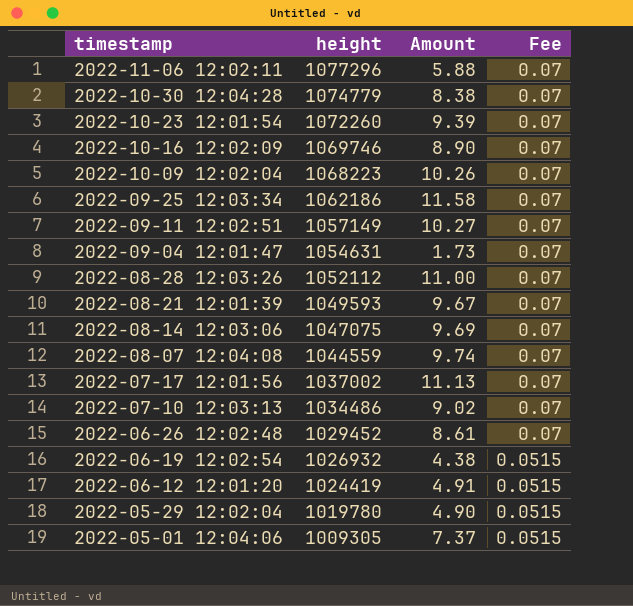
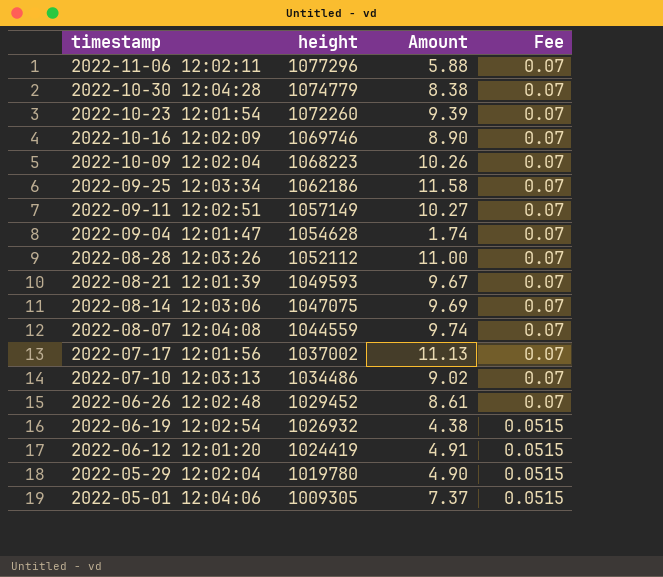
2022-09-04 12:01:47 | height: 1054631 -> 1054628
2022-09-04 12:01:47 | Amount: 1.73 -> 1.74

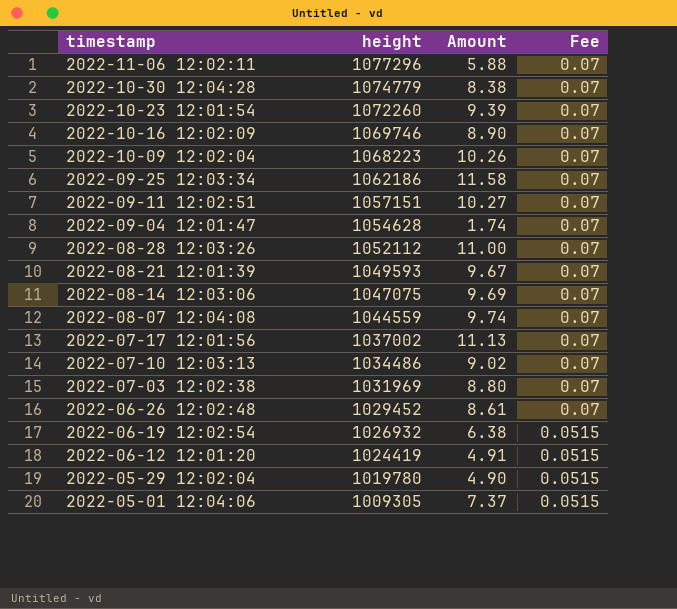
2022-09-11 12:02:51 | height: 1057149 -> 1057151
row 2022-07-03 12:02:38: none -> 1031969 | 8.80 | 0.07
2022-06-19 12:02:54 | Amount: 4.38 -> 6.38

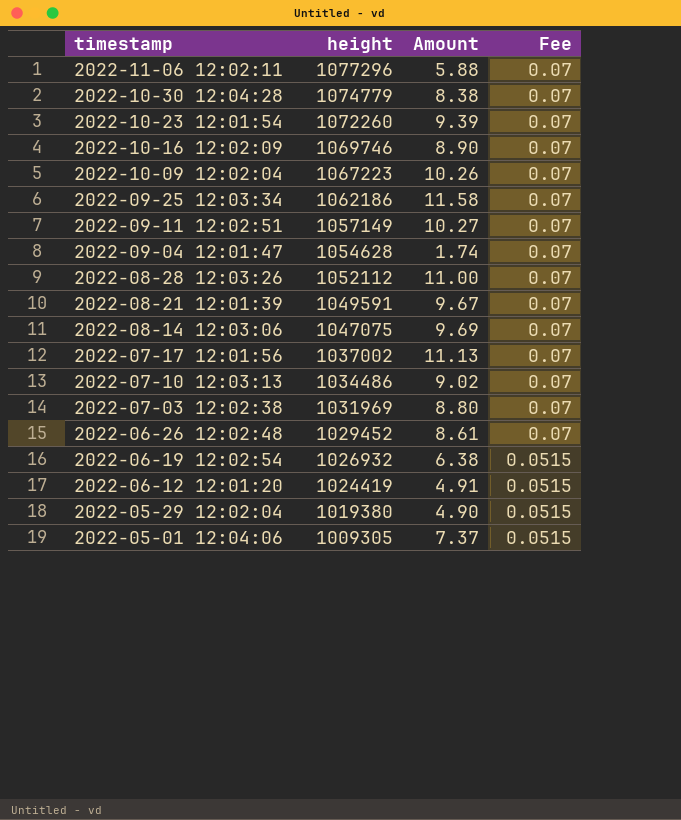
row 2022-08-07 12:04:08: 1044559 | 9.74 | 0.07 -> none
2022-10-09 12:02:04 | height: 1068223 -> 1067223
2022-09-11 12:02:51 | height: 1057151 -> 1057149
2022-08-21 12:01:39 | height: 1049593 -> 1049591
2022-05-29 12:02:04 | height: 1019780 -> 1019380

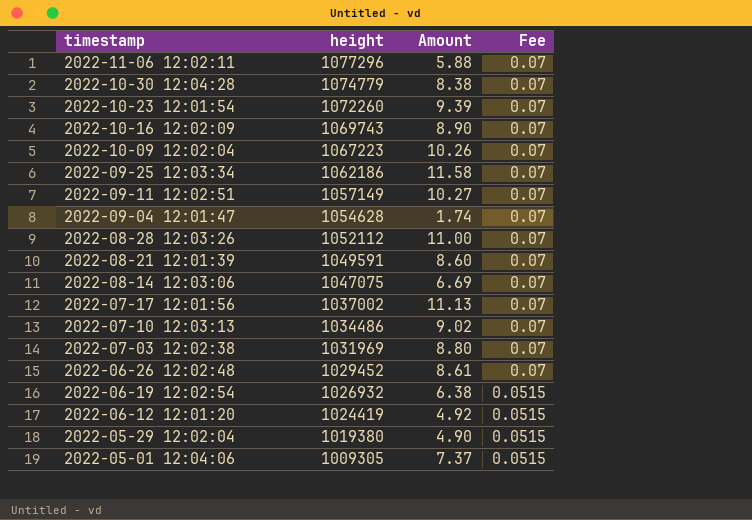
2022-10-16 12:02:09 | height: 1069746 -> 1069743
2022-08-21 12:01:39 | Amount: 9.67 -> 8.60
2022-08-14 12:03:06 | Amount: 9.69 -> 6.69
2022-06-12 12:01:20 | Amount: 4.91 -> 4.92

